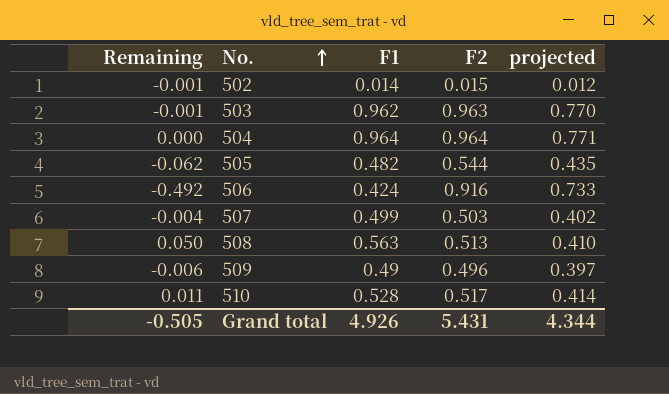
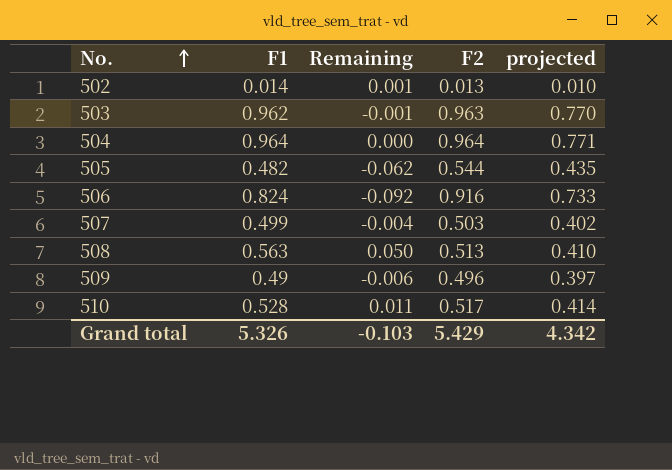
column Remaining | position: 1 -> 3
502 | Remaining: -0.001 -> 0.001
502 | F2: 0.015 -> 0.013
502 | projected: 0.012 -> 0.010
506 | F1: 0.424 -> 0.824
506 | Remaining: -0.492 -> -0.092
Grand total | F1: 4.926 -> 5.326
Grand total | Remaining: -0.505 -> -0.103
Grand total | F2: 5.431 -> 5.429
Grand total | projected: 4.344 -> 4.342

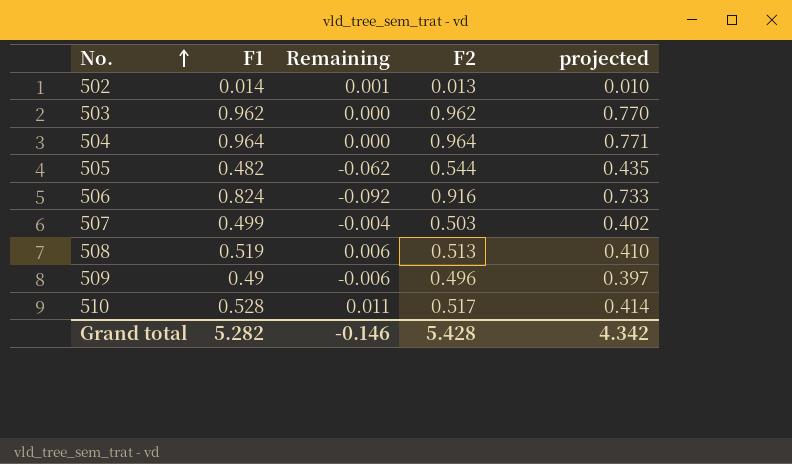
503 | Remaining: -0.001 -> 0.000
503 | F2: 0.963 -> 0.962
508 | F1: 0.563 -> 0.519
508 | Remaining: 0.050 -> 0.006
Grand total | F1: 5.326 -> 5.282
Grand total | Remaining: -0.103 -> -0.146
Grand total | F2: 5.429 -> 5.428

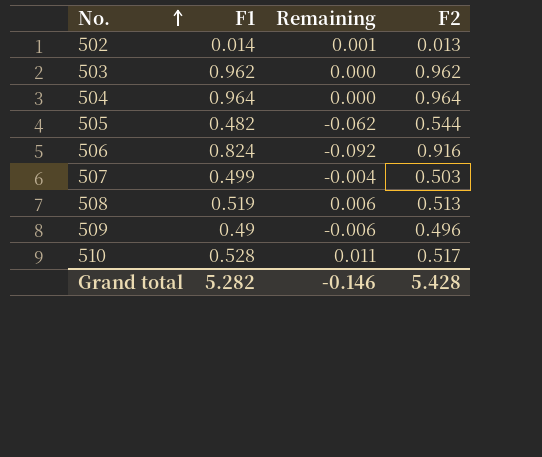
column projected | formula: [F2] * 0.8 -> none

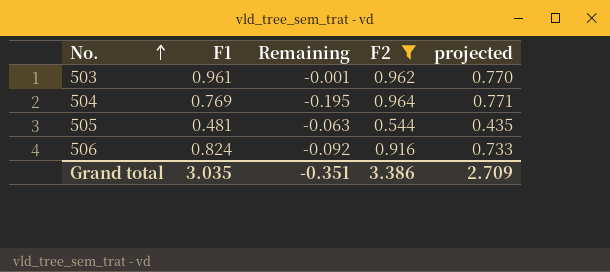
filter: none -> F2 >= 0.544
column projected | formula: none -> [F2] * 0.8
503 | F1: 0.962 -> 0.961
503 | Remaining: 0.000 -> -0.001
504 | F1: 0.964 -> 0.769
504 | Remaining: 0.000 -> -0.195
505 | F1: 0.482 -> 0.481
505 | Remaining: -0.062 -> -0.063
Grand total | F1: 5.282 -> 3.035
Grand total | Remaining: -0.146 -> -0.351
Grand total | F2: 5.428 -> 3.386

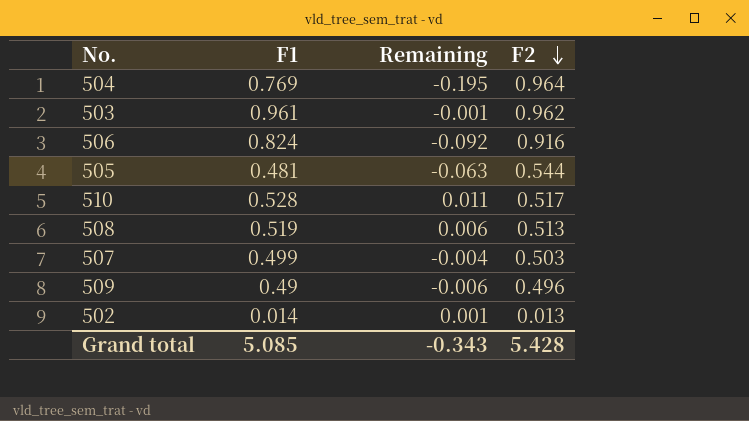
filter: F2 >= 0.544 -> none
row order: No. ascending -> F2 descending
column projected | formula: [F2] * 0.8 -> none
Grand total | F1: 3.035 -> 5.085
Grand total | Remaining: -0.351 -> -0.343
Grand total | F2: 3.386 -> 5.428

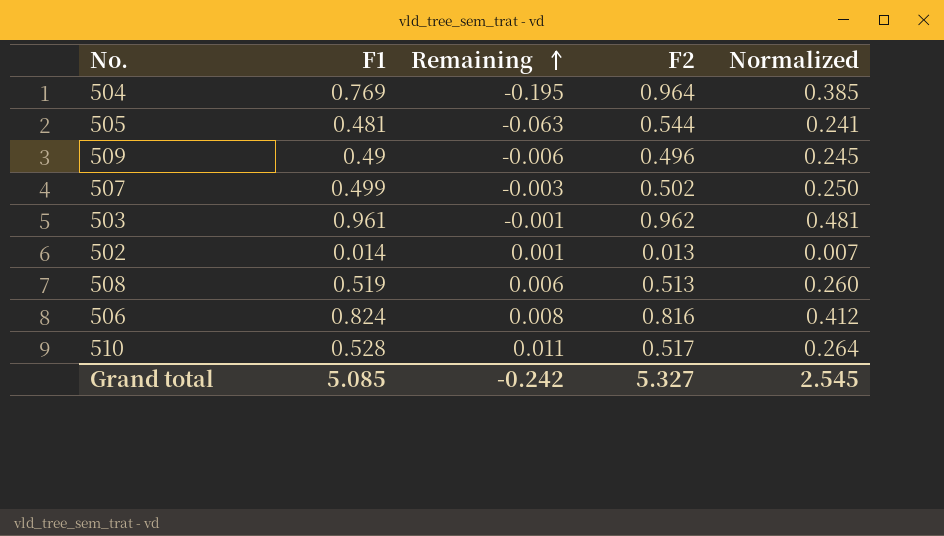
row order: F2 descending -> Remaining ascending
column Normalized | formula: none -> [F1] * 0.5
507 | Remaining: -0.004 -> -0.003
507 | F2: 0.503 -> 0.502
506 | Remaining: -0.092 -> 0.008
506 | F2: 0.916 -> 0.816
Grand total | Remaining: -0.343 -> -0.242
Grand total | F2: 5.428 -> 5.327

